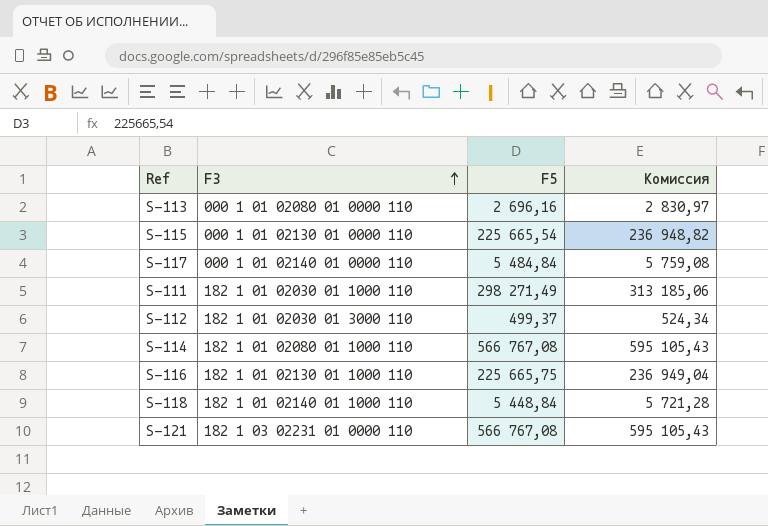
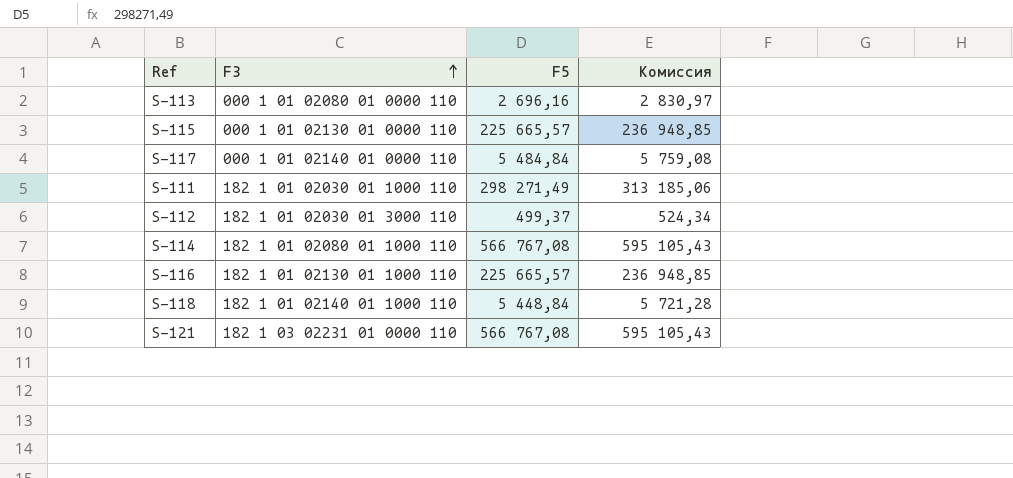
S-115 | F5: 225 665,54 -> 225 665,57
S-115 | Комиссия: 236 948,82 -> 236 948,85
S-116 | F5: 225 665,75 -> 225 665,57
S-116 | Комиссия: 236 949,04 -> 236 948,85

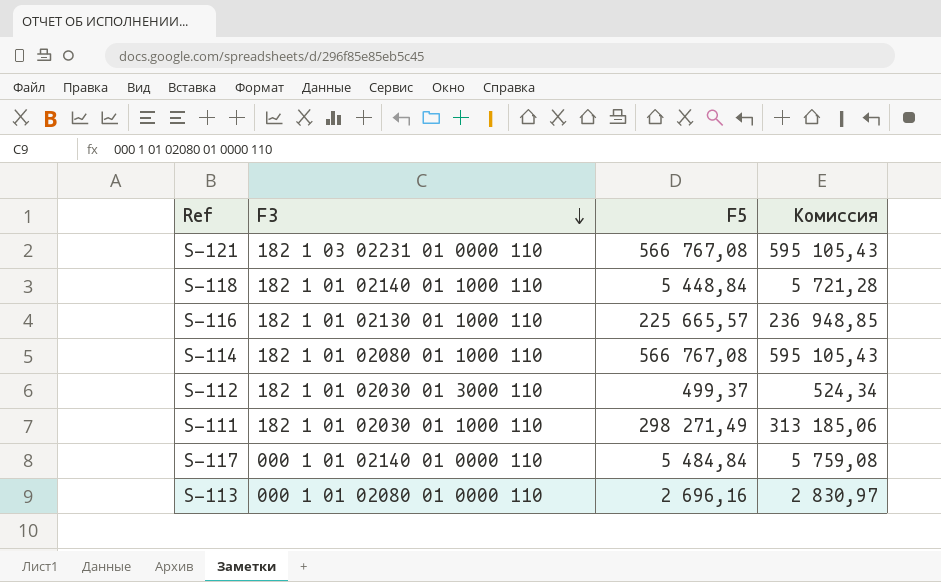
row order: F3 ascending -> F3 descending
row S-115: 000 1 01 02130 01 0000 110 | 225 665,57 | 236 948,85 -> none

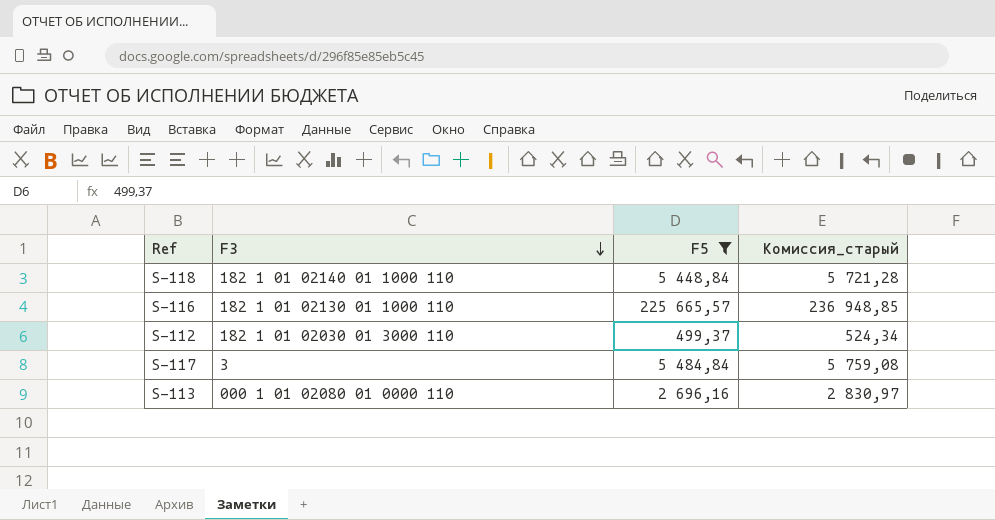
filter: none -> F5 <= 225 665,57
column name: Комиссия -> Комиссия_старый
S-117 | F3: 000 1 01 02140 01 0000 110 -> 3

